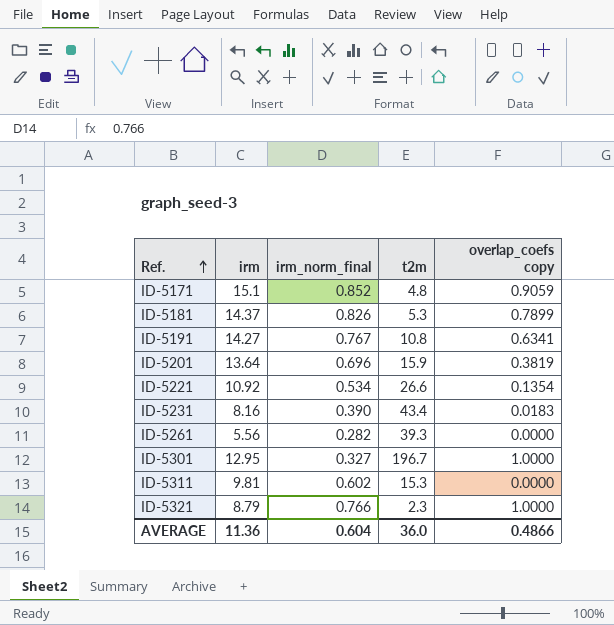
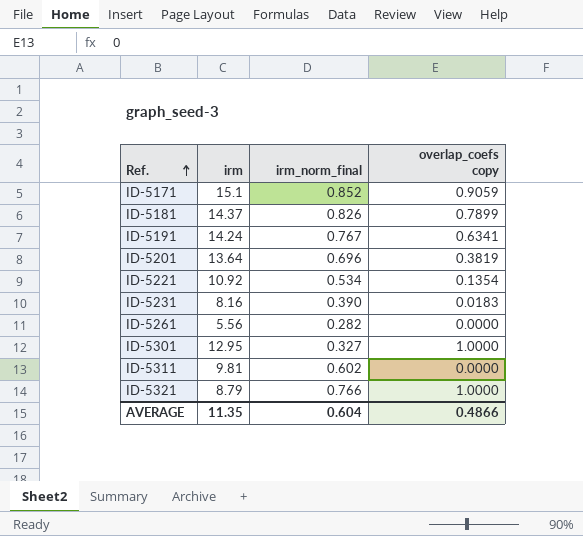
column t2m | position: 4 -> none
ID-5191 | irm: 14.27 -> 14.24
AVERAGE | irm: 11.36 -> 11.35

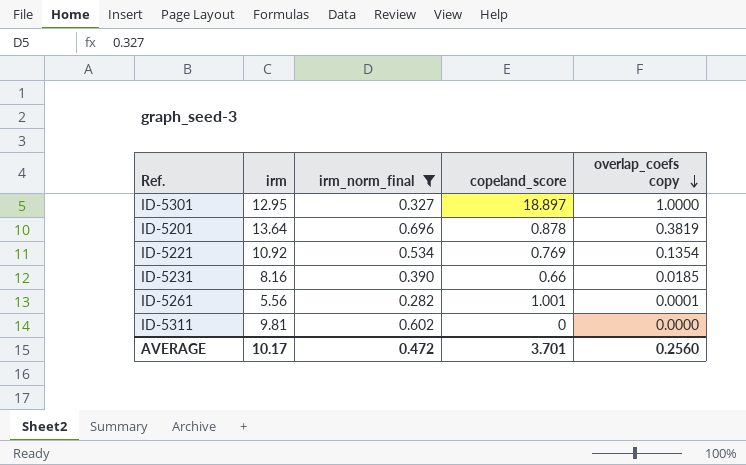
filter: none -> irm_norm_final <= 0.696
row order: Ref. ascending -> overlap_coefs copy descending
column copeland_score | position: none -> 4
ID-5231 | overlap_coefs copy: 0.0183 -> 0.0185
ID-5261 | overlap_coefs copy: 0.0000 -> 0.0001
AVERAGE | irm: 11.35 -> 10.17
AVERAGE | irm_norm_final: 0.604 -> 0.472
AVERAGE | overlap_coefs copy: 0.4866 -> 0.2560

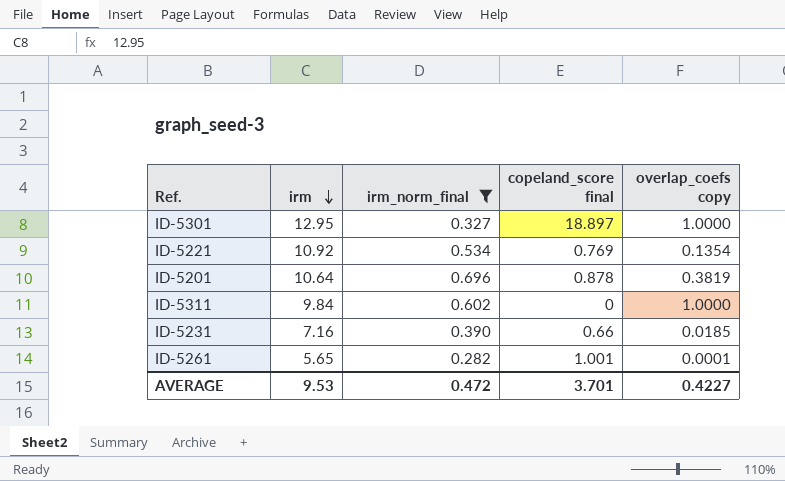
row order: overlap_coefs copy descending -> irm descending
column name: copeland_score -> copeland_score final
ID-5201 | irm: 13.64 -> 10.64
ID-5311 | irm: 9.81 -> 9.84
ID-5311 | overlap_coefs copy: 0.0000 -> 1.0000
ID-5231 | irm: 8.16 -> 7.16
ID-5261 | irm: 5.56 -> 5.65
AVERAGE | irm: 10.17 -> 9.53
AVERAGE | overlap_coefs copy: 0.2560 -> 0.4227

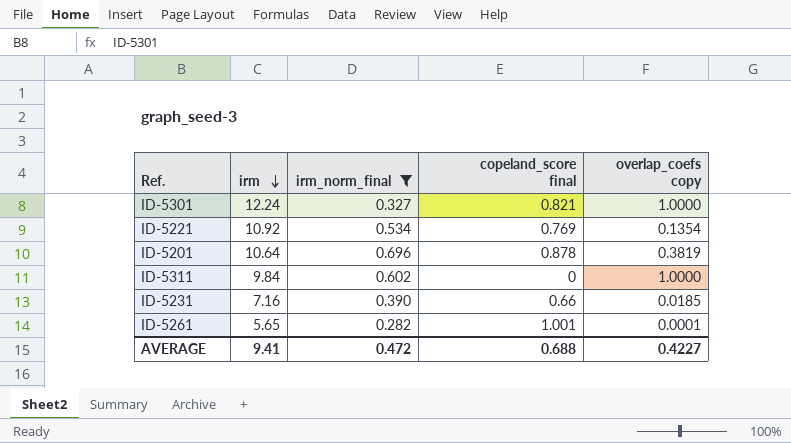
ID-5301 | irm: 12.95 -> 12.24
ID-5301 | copeland_score final: 18.897 -> 0.821
AVERAGE | irm: 9.53 -> 9.41
AVERAGE | copeland_score final: 3.701 -> 0.688

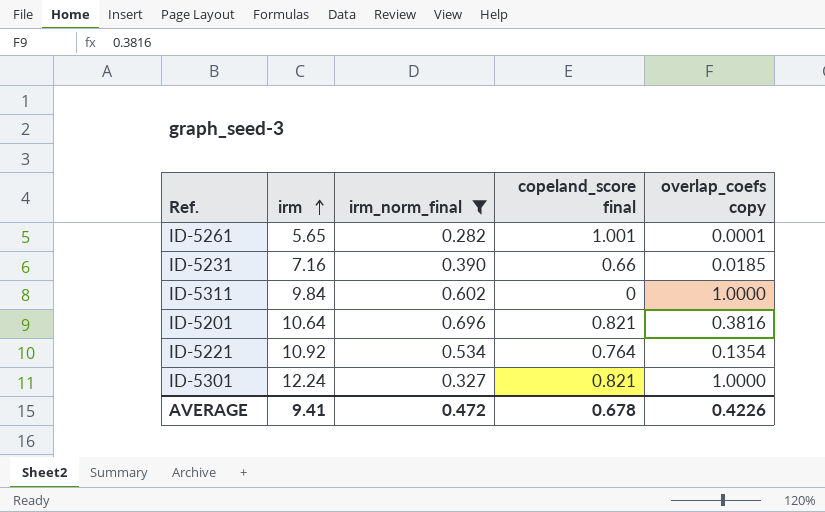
row order: irm descending -> irm ascending
ID-5201 | copeland_score final: 0.878 -> 0.821
ID-5201 | overlap_coefs copy: 0.3819 -> 0.3816
ID-5221 | copeland_score final: 0.769 -> 0.764
AVERAGE | copeland_score final: 0.688 -> 0.678
AVERAGE | overlap_coefs copy: 0.4227 -> 0.4226

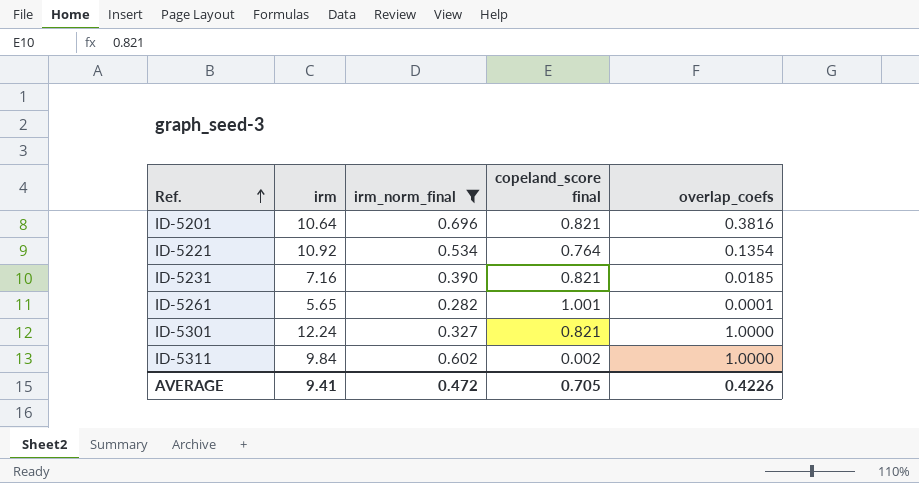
row order: irm ascending -> Ref. ascending
column name: overlap_coefs copy -> overlap_coefs
ID-5231 | copeland_score final: 0.66 -> 0.821
ID-5311 | copeland_score final: 0 -> 0.002
AVERAGE | copeland_score final: 0.678 -> 0.705

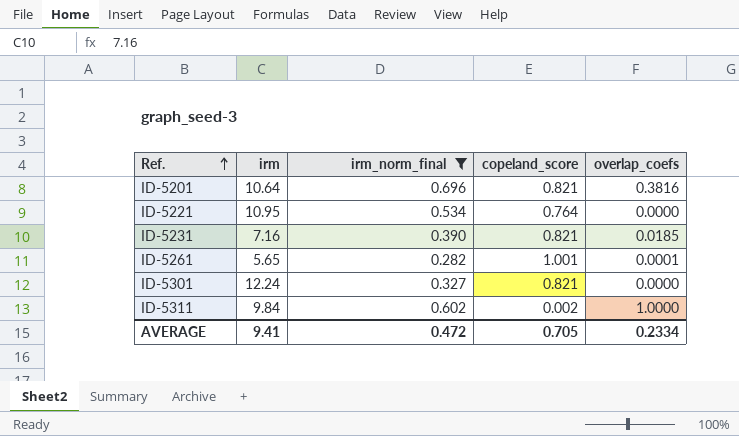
column name: copeland_score final -> copeland_score
ID-5221 | irm: 10.92 -> 10.95
ID-5221 | overlap_coefs: 0.1354 -> 0.0000
ID-5301 | overlap_coefs: 1.0000 -> 0.0000
AVERAGE | overlap_coefs: 0.4226 -> 0.2334

